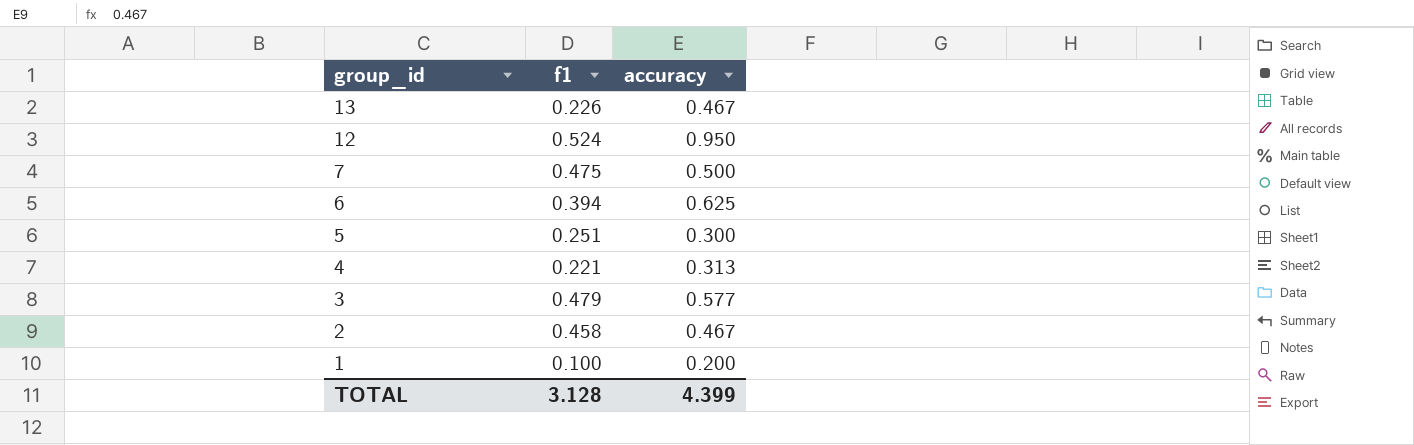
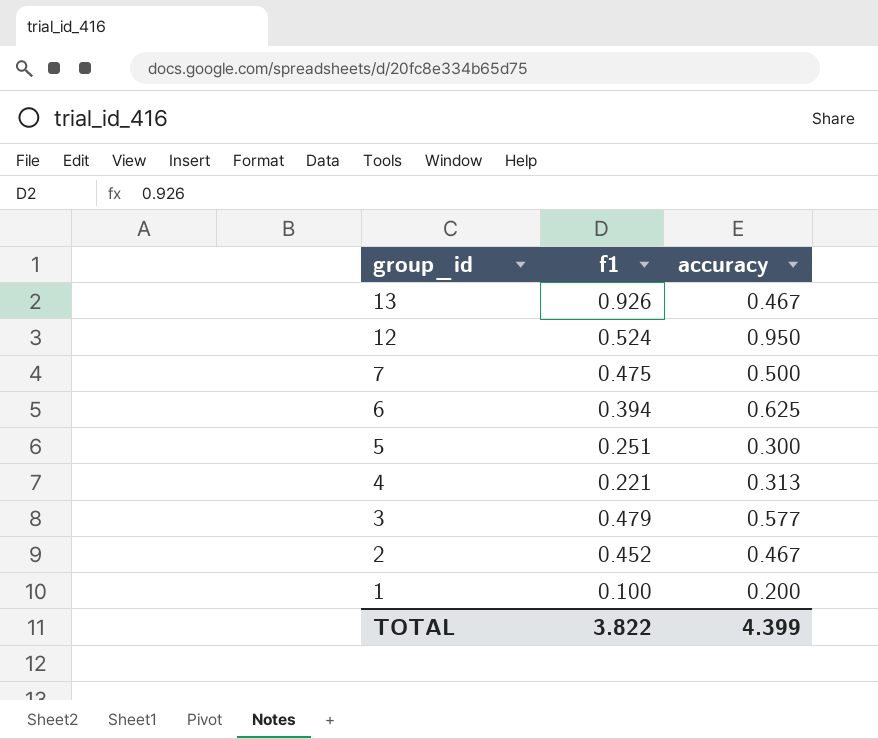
13 | f1: 0.226 -> 0.926
2 | f1: 0.458 -> 0.452
TOTAL | f1: 3.128 -> 3.822

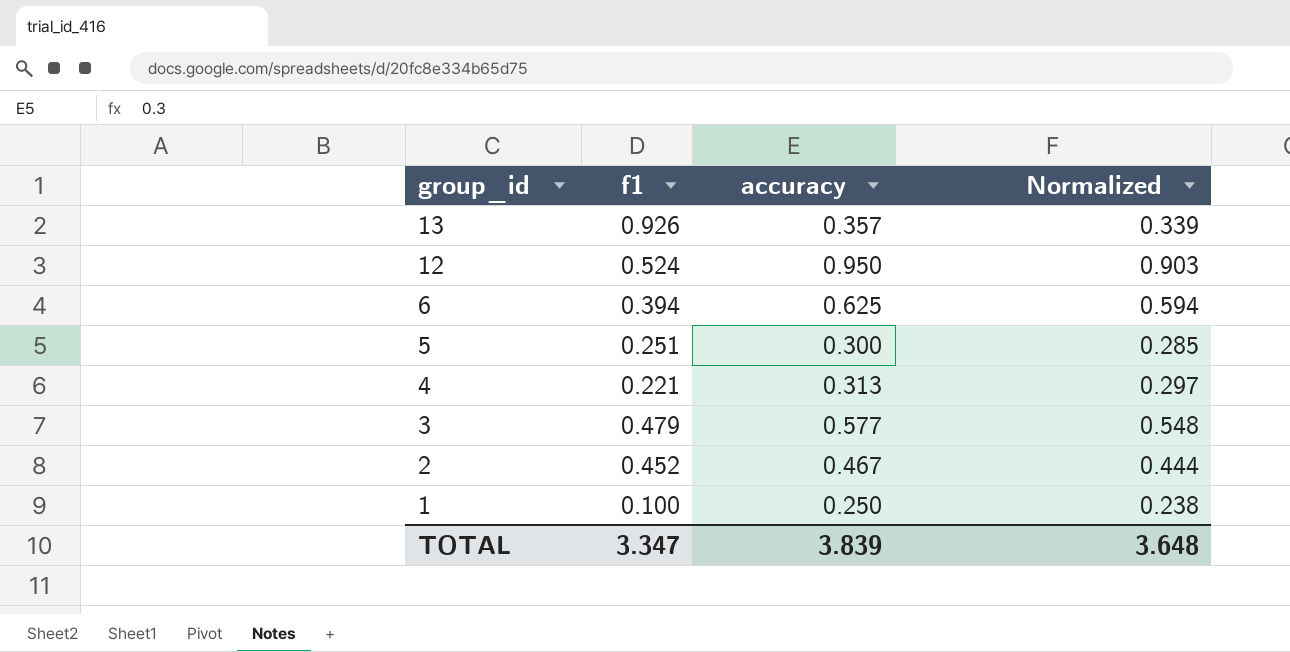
column Normalized | formula: none -> [accuracy] * 0.95
row 7: 0.475 | 0.500 -> none
13 | accuracy: 0.467 -> 0.357
1 | accuracy: 0.200 -> 0.250
TOTAL | f1: 3.822 -> 3.347
TOTAL | accuracy: 4.399 -> 3.839

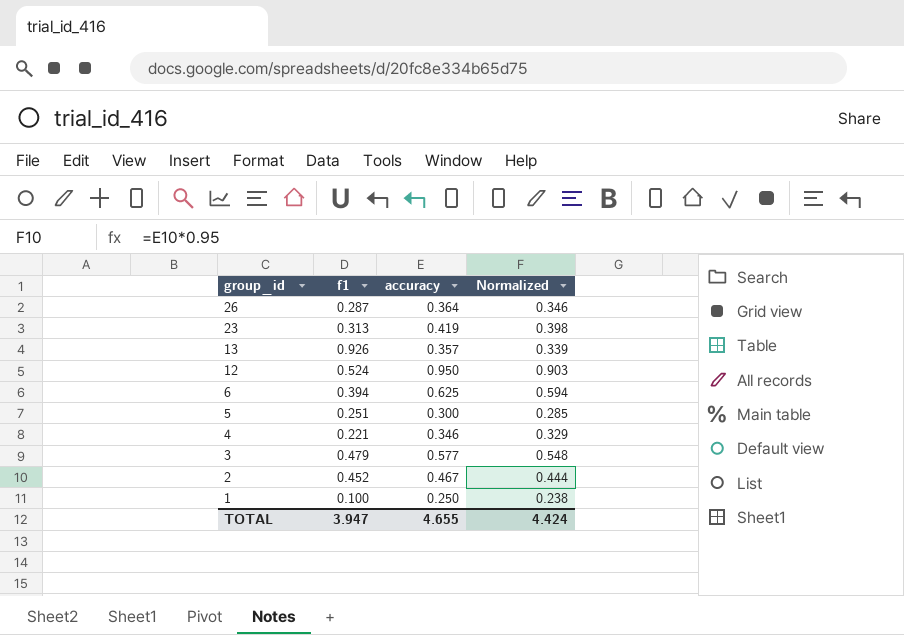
row 26: none -> 0.287 | 0.364 | 0.346
row 23: none -> 0.313 | 0.419 | 0.398
4 | accuracy: 0.313 -> 0.346
4 | Normalized: 0.297 -> 0.329
TOTAL | f1: 3.347 -> 3.947
TOTAL | accuracy: 3.839 -> 4.655
TOTAL | Normalized: 3.648 -> 4.424

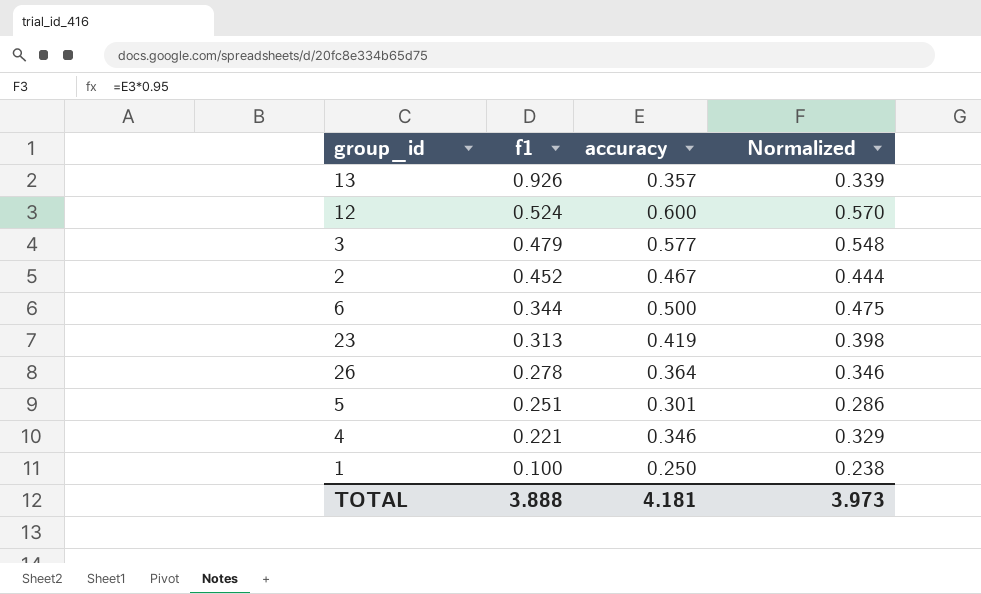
row order: group_id descending -> f1 descending
12 | accuracy: 0.950 -> 0.600
12 | Normalized: 0.903 -> 0.570
6 | f1: 0.394 -> 0.344
6 | accuracy: 0.625 -> 0.500
6 | Normalized: 0.594 -> 0.475
26 | f1: 0.287 -> 0.278
5 | accuracy: 0.300 -> 0.301
5 | Normalized: 0.285 -> 0.286
TOTAL | f1: 3.947 -> 3.888
TOTAL | accuracy: 4.655 -> 4.181
TOTAL | Normalized: 4.424 -> 3.973

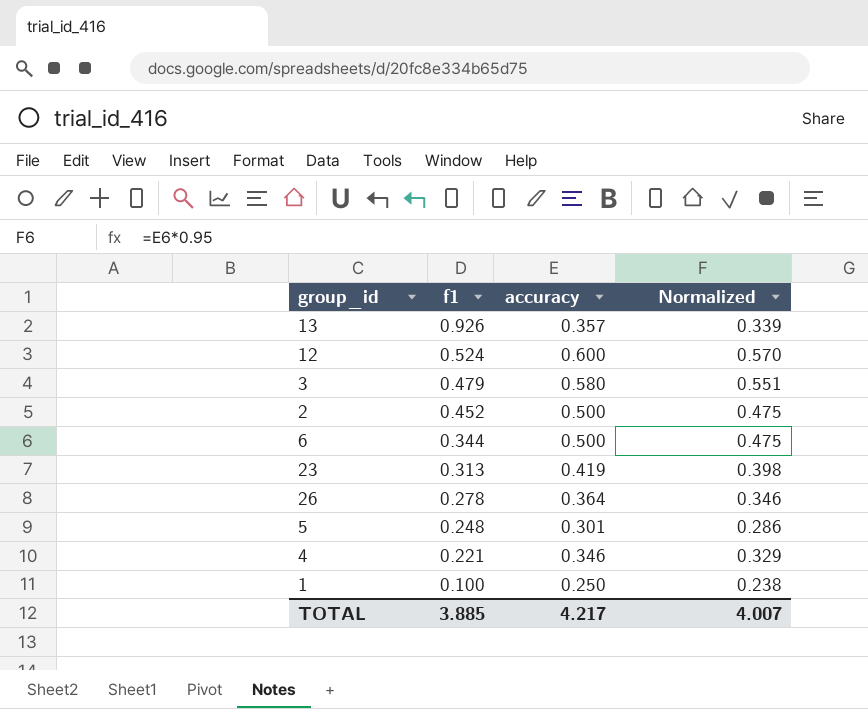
3 | accuracy: 0.577 -> 0.580
3 | Normalized: 0.548 -> 0.551
2 | accuracy: 0.467 -> 0.500
2 | Normalized: 0.444 -> 0.475
5 | f1: 0.251 -> 0.248
TOTAL | f1: 3.888 -> 3.885
TOTAL | accuracy: 4.181 -> 4.217
TOTAL | Normalized: 3.973 -> 4.007

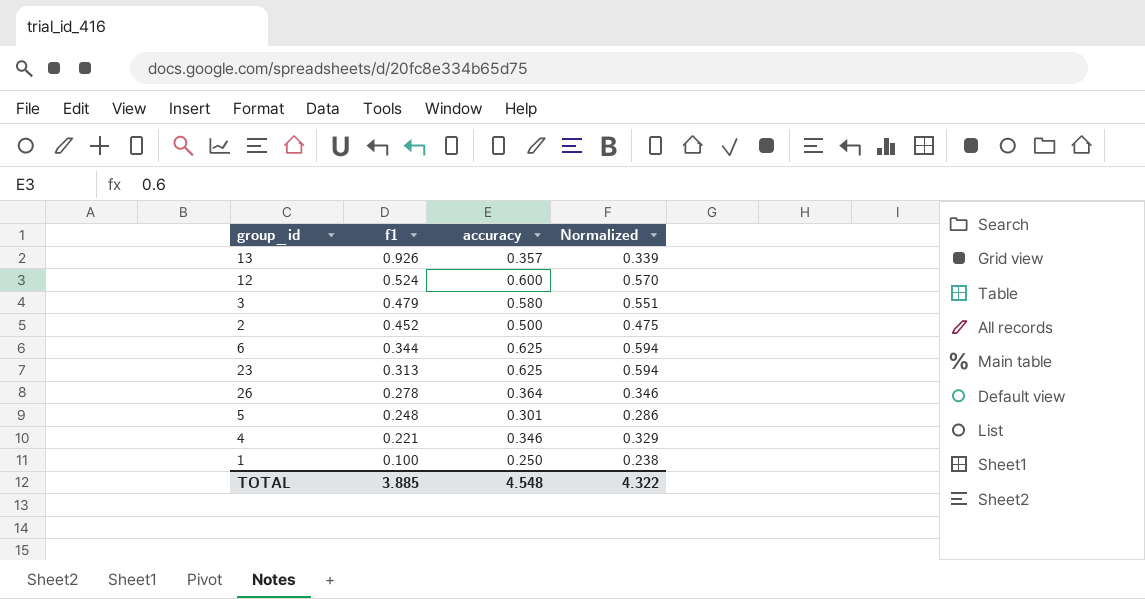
6 | accuracy: 0.500 -> 0.625
6 | Normalized: 0.475 -> 0.594
23 | accuracy: 0.419 -> 0.625
23 | Normalized: 0.398 -> 0.594
TOTAL | accuracy: 4.217 -> 4.548
TOTAL | Normalized: 4.007 -> 4.322

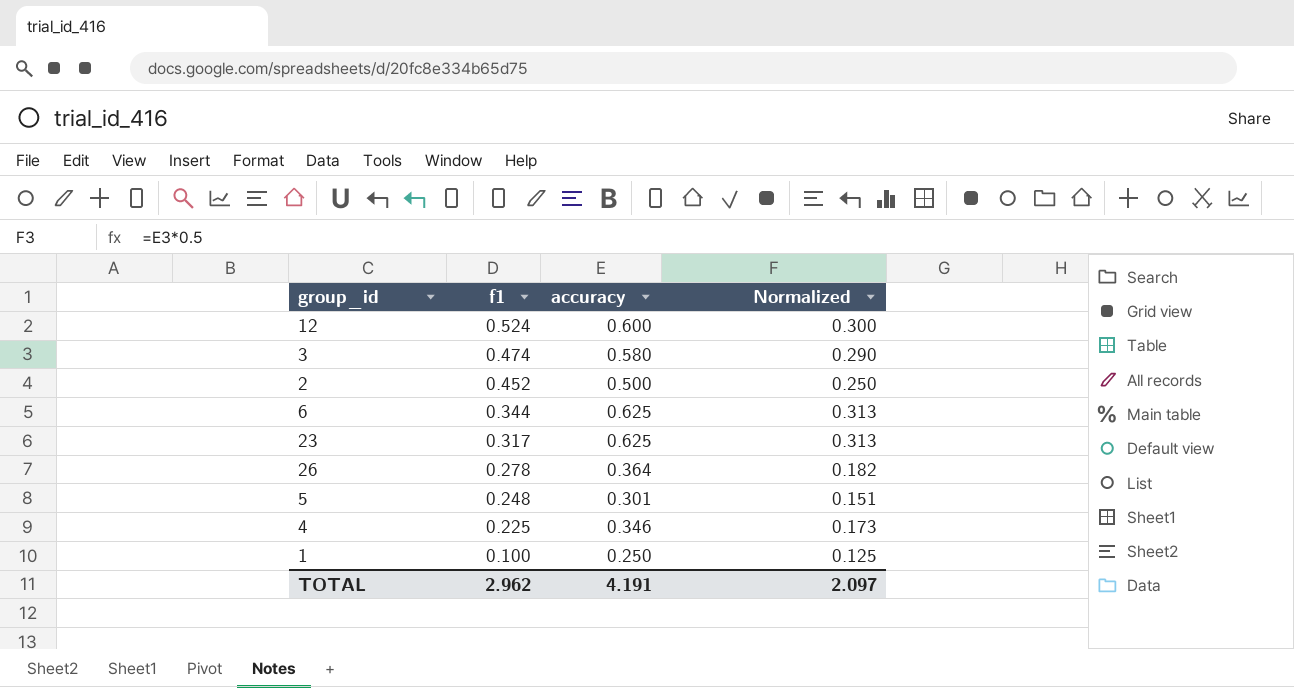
column Normalized | formula: [accuracy] * 0.95 -> [accuracy] * 0.5
row 13: 0.926 | 0.357 | 0.339 -> none
3 | f1: 0.479 -> 0.474
23 | f1: 0.313 -> 0.317
4 | f1: 0.221 -> 0.225
TOTAL | f1: 3.885 -> 2.962
TOTAL | accuracy: 4.548 -> 4.191
TOTAL | Normalized: 4.322 -> 2.097

